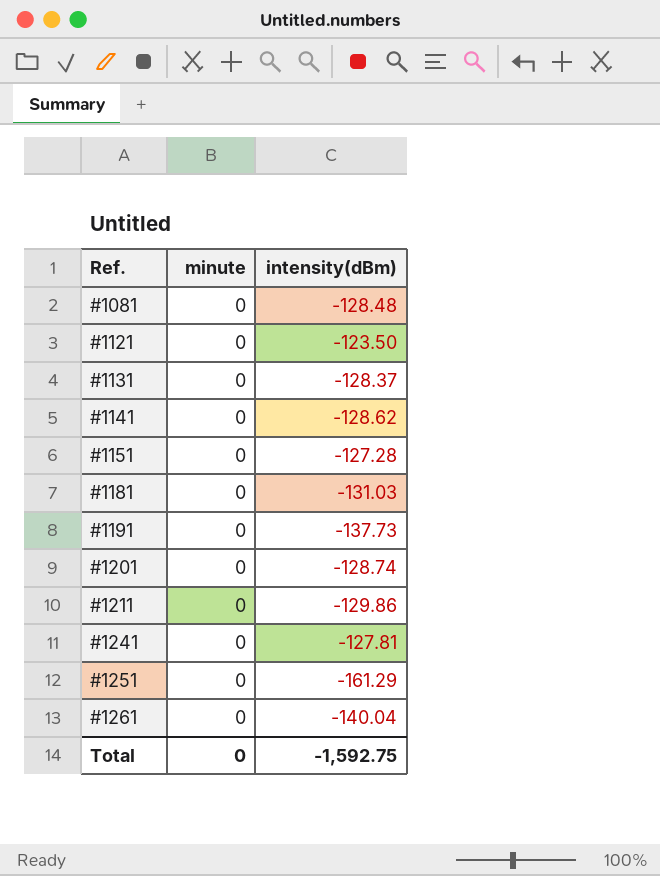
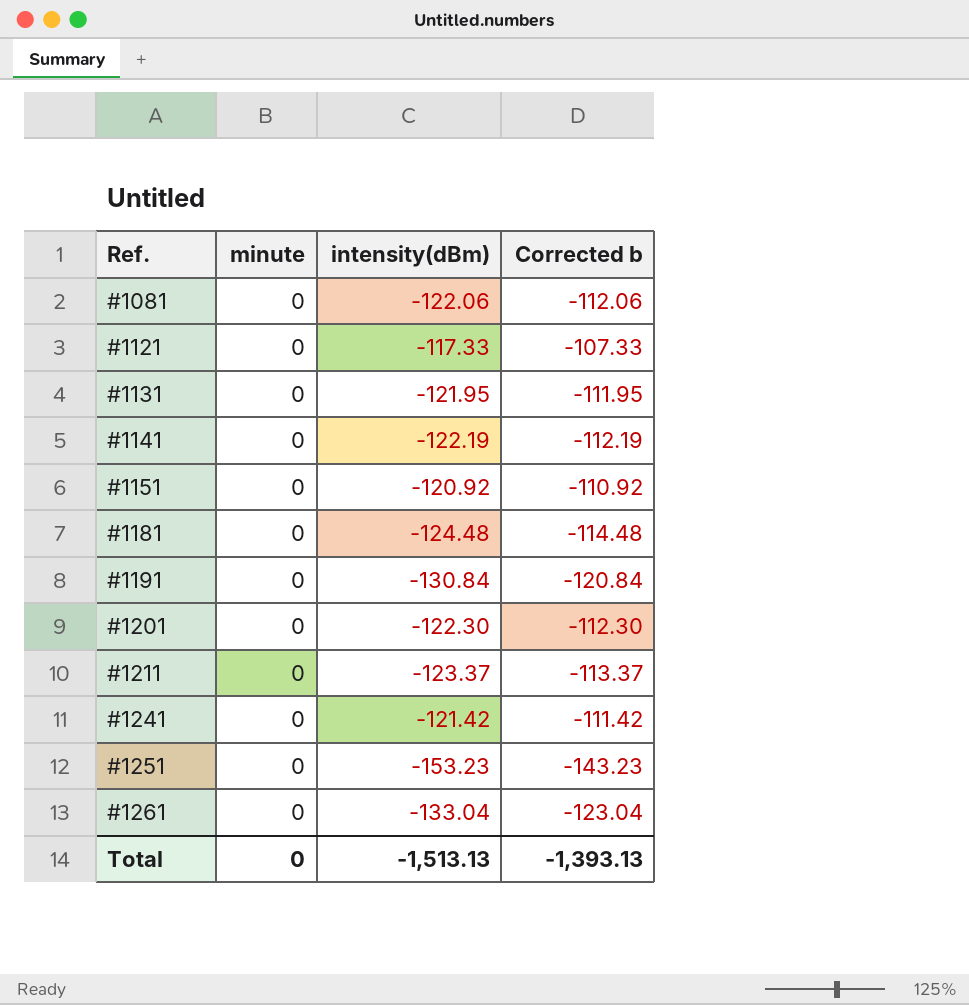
column Corrected b | formula: none -> [intensity(dBm)] + 10
#1081 | intensity(dBm): -128.48 -> -122.06
#1121 | intensity(dBm): -123.50 -> -117.33
#1131 | intensity(dBm): -128.37 -> -121.95
#1141 | intensity(dBm): -128.62 -> -122.19
#1151 | intensity(dBm): -127.28 -> -120.92
#1181 | intensity(dBm): -131.03 -> -124.48
#1191 | intensity(dBm): -137.73 -> -130.84
#1201 | intensity(dBm): -128.74 -> -122.30
#1211 | intensity(dBm): -129.86 -> -123.37
#1241 | intensity(dBm): -127.81 -> -121.42
#1251 | intensity(dBm): -161.29 -> -153.23
#1261 | intensity(dBm): -140.04 -> -133.04
Total | intensity(dBm): -1,592.75 -> -1,513.13

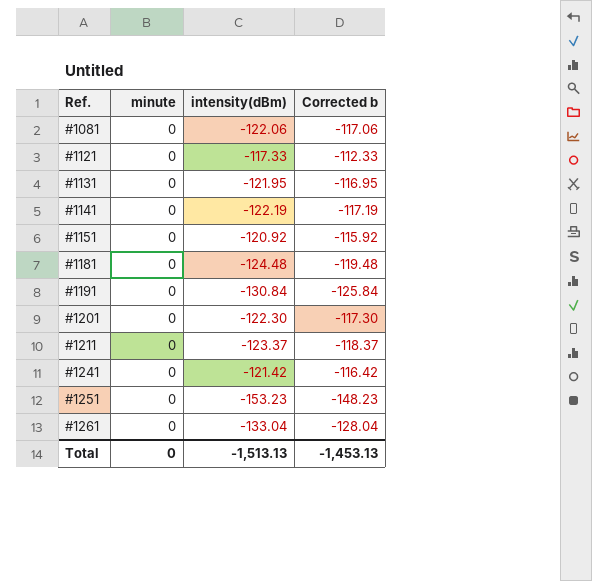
column Corrected b | formula: [intensity(dBm)] + 10 -> [intensity(dBm)] + 5
Total | Corrected b: -1,393.13 -> -1,453.13

